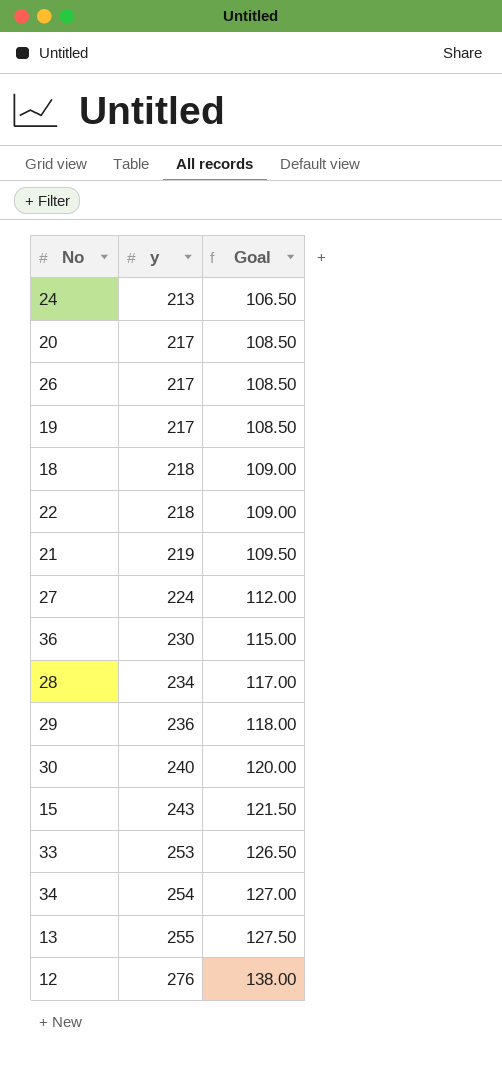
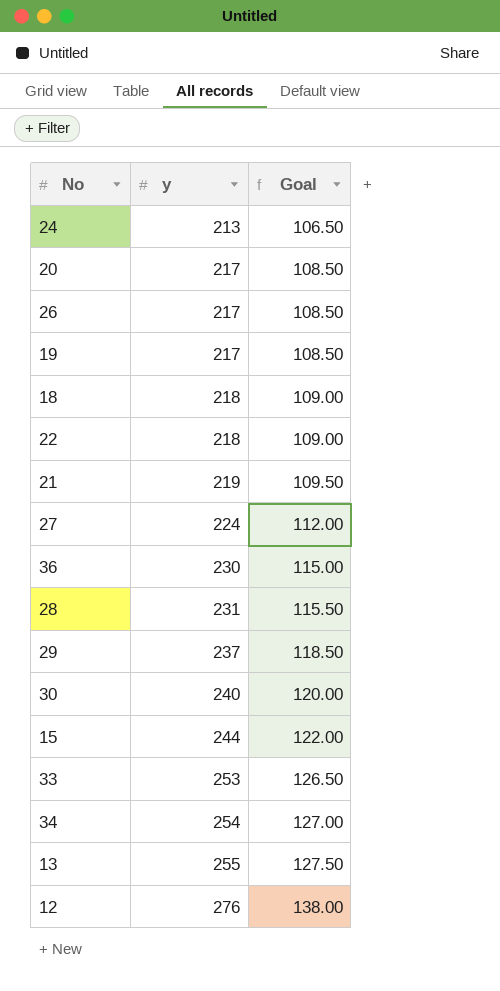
28 | y: 234 -> 231
28 | Goal: 117.00 -> 115.50
29 | y: 236 -> 237
29 | Goal: 118.00 -> 118.50
15 | y: 243 -> 244
15 | Goal: 121.50 -> 122.00

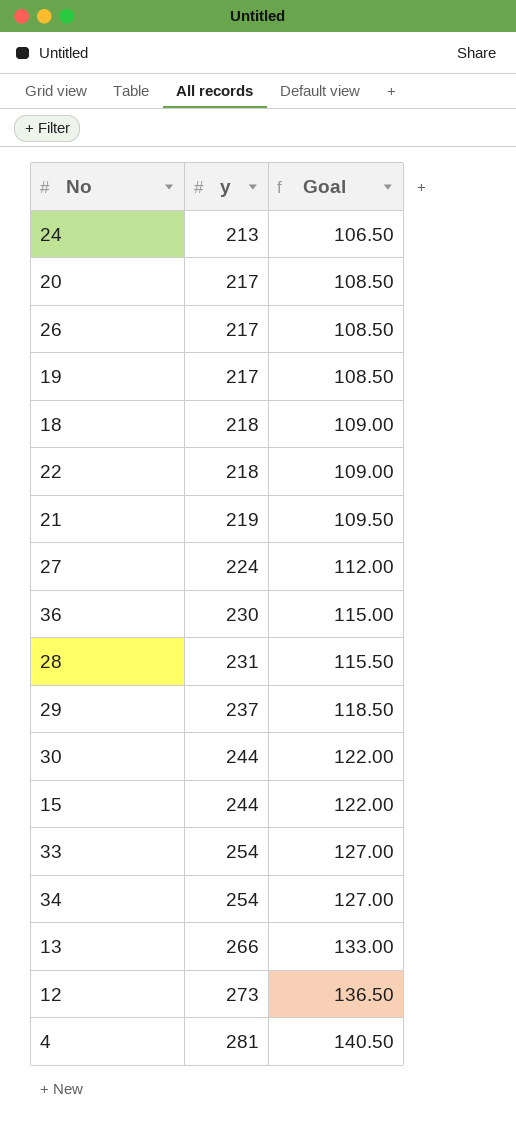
30 | y: 240 -> 244
30 | Goal: 120.00 -> 122.00
33 | y: 253 -> 254
33 | Goal: 126.50 -> 127.00
13 | y: 255 -> 266
13 | Goal: 127.50 -> 133.00
12 | y: 276 -> 273
12 | Goal: 138.00 -> 136.50
row 4: none -> 281 | 140.50

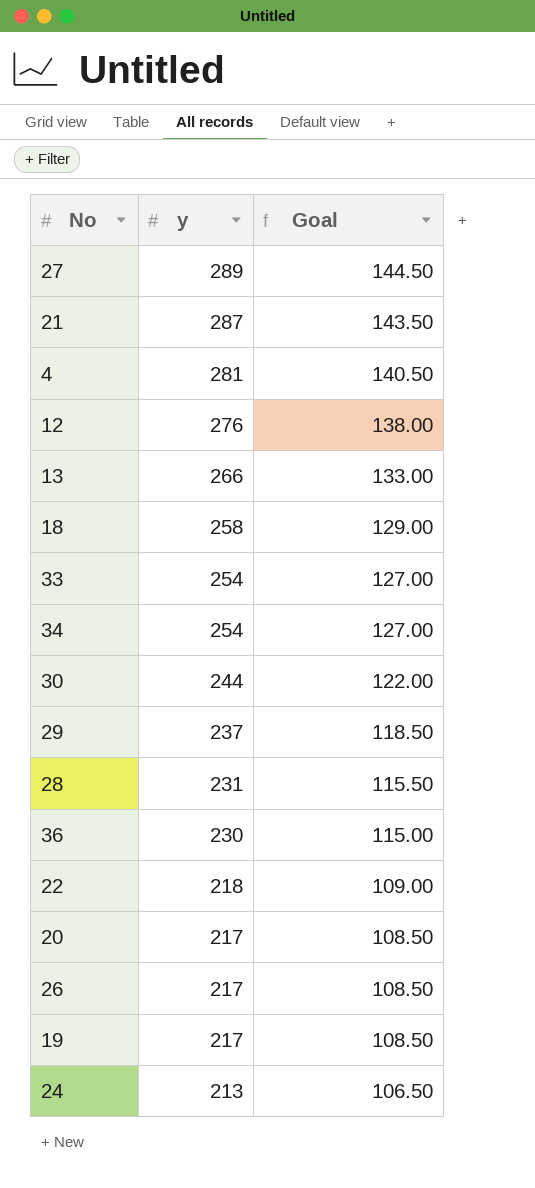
row order: y ascending -> y descending
row 15: 244 | 122.00 -> none
27 | y: 224 -> 289
27 | Goal: 112.00 -> 144.50
21 | y: 219 -> 287
21 | Goal: 109.50 -> 143.50
12 | y: 273 -> 276
12 | Goal: 136.50 -> 138.00
18 | y: 218 -> 258
18 | Goal: 109.00 -> 129.00

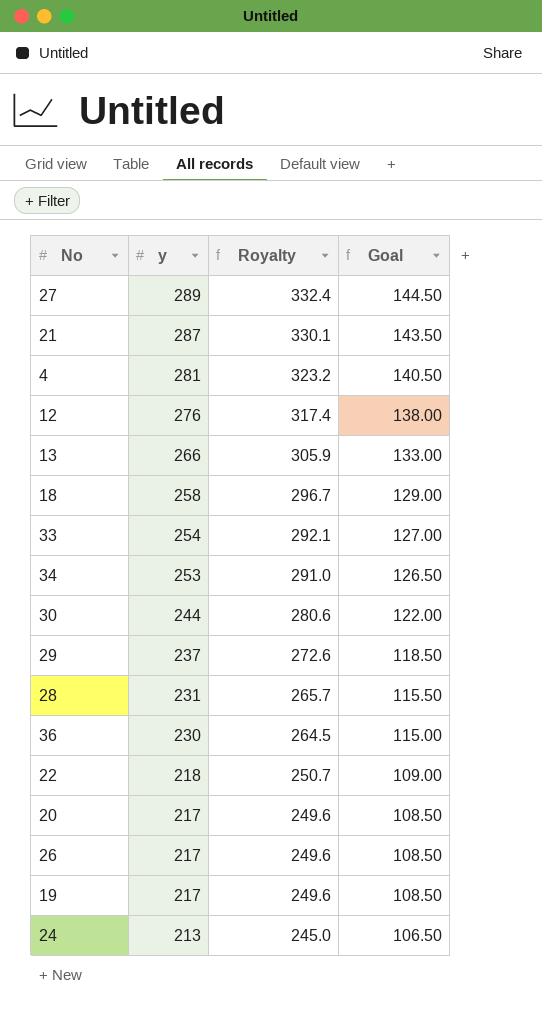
column Royalty | formula: none -> [y] * 1.15
34 | y: 254 -> 253
34 | Goal: 127.00 -> 126.50

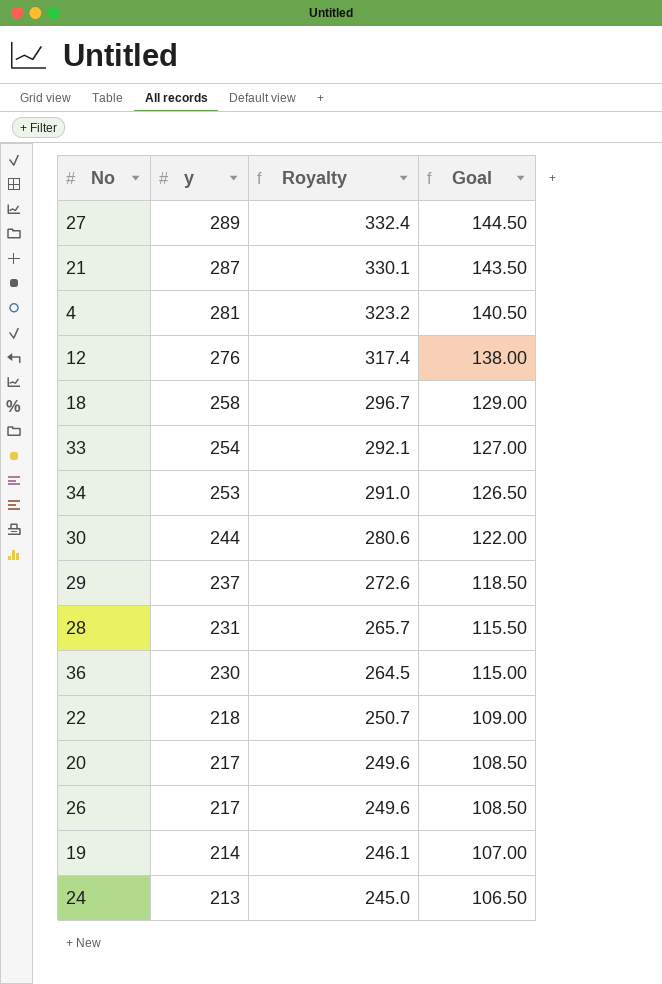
row 13: 266 | 305.9 | 133.00 -> none
19 | y: 217 -> 214
19 | Royalty: 249.6 -> 246.1
19 | Goal: 108.50 -> 107.00

